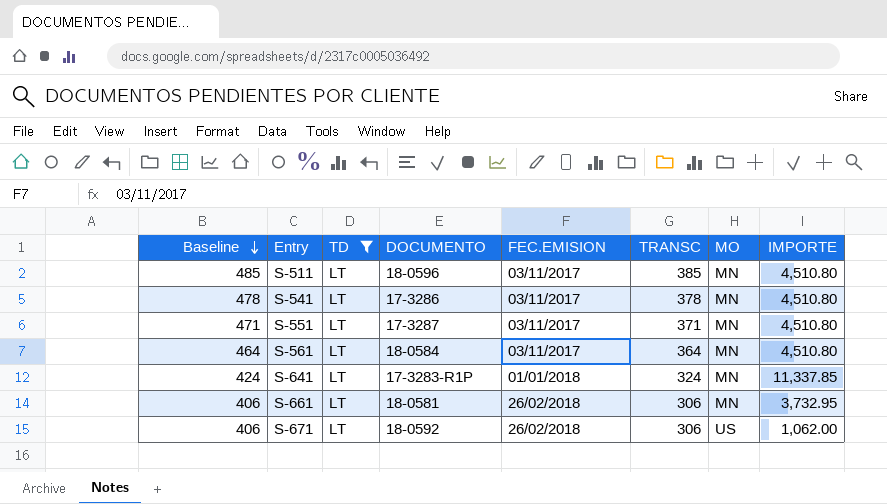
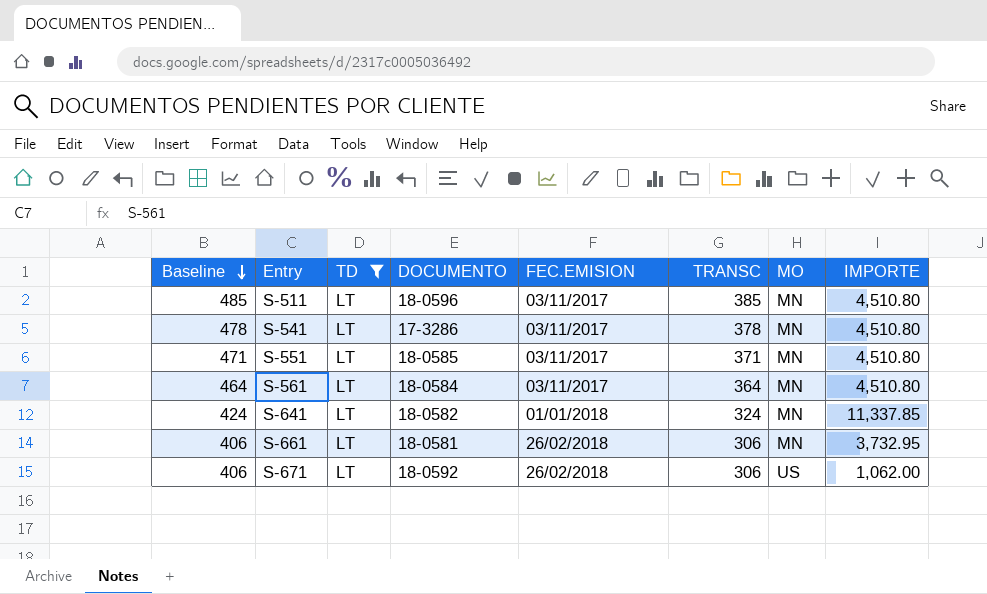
S-551 | DOCUMENTO: 17-3287 -> 18-0585
S-641 | DOCUMENTO: 17-3283-R1P -> 18-0582

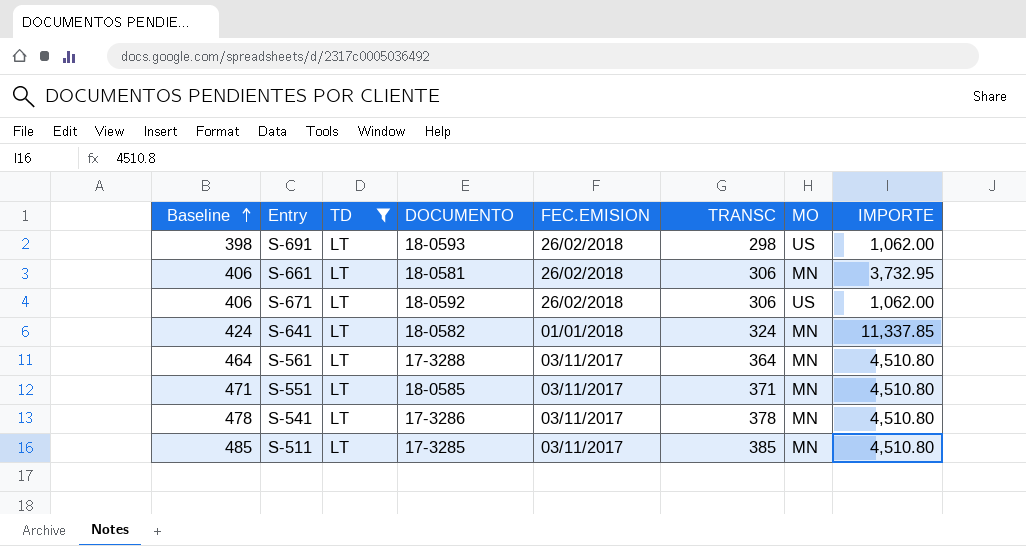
row order: Baseline descending -> Baseline ascending
row S-691: none -> 398 | LT | 18-0593 | 26/02/2018 | 298 | US | 1,062.00
S-561 | DOCUMENTO: 18-0584 -> 17-3288
S-511 | DOCUMENTO: 18-0596 -> 17-3285

